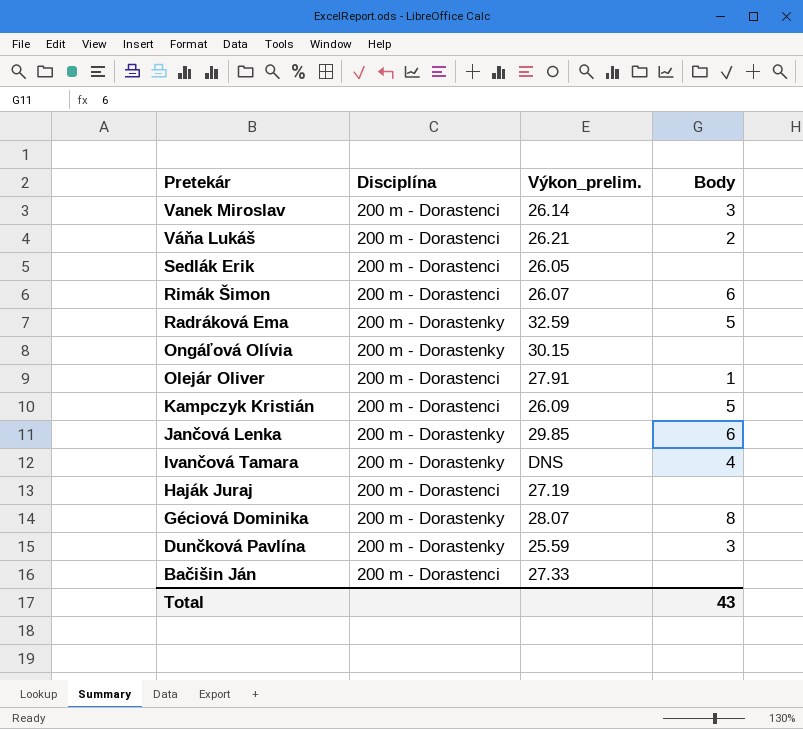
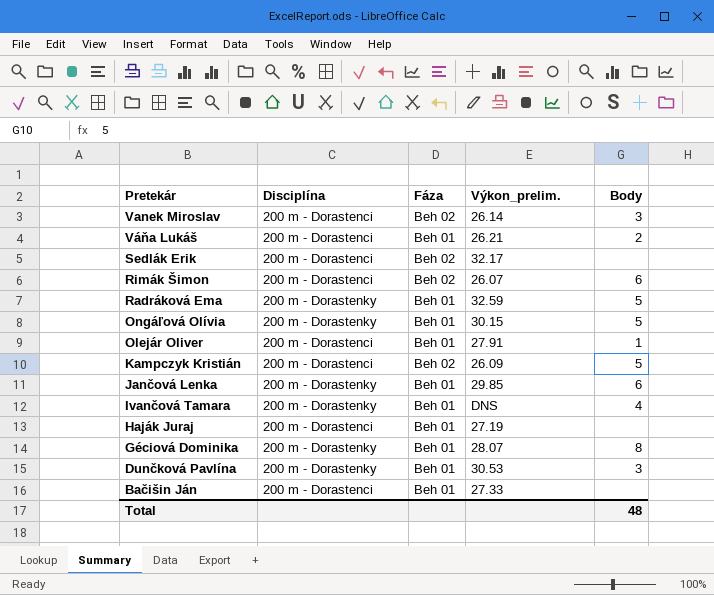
column Fáza | position: none -> 3
Sedlák Erik | Výkon_prelim.: 26.05 -> 32.17
Ongáľová Olívia | Body: none -> 5
Dunčková Pavlína | Výkon_prelim.: 25.59 -> 30.53
Total | Body: 43 -> 48

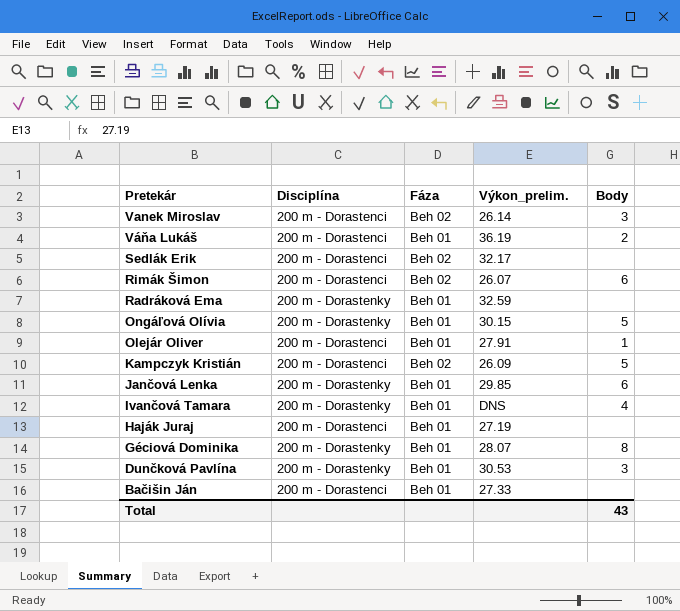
Váňa Lukáš | Výkon_prelim.: 26.21 -> 36.19
Radráková Ema | Body: 5 -> none
Total | Body: 48 -> 43

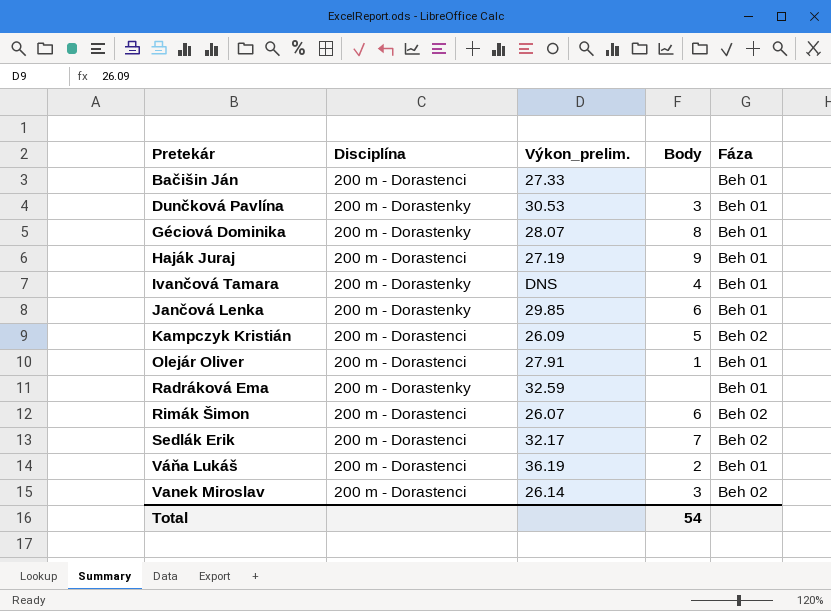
row order: Pretekár descending -> Pretekár ascending
column Fáza | position: 3 -> 5
row Ongáľová Olívia: 200 m - Dorastenky | Beh 01 | 30.15 | 5 -> none
Haják Juraj | Body: none -> 9
Sedlák Erik | Body: none -> 7
Total | Body: 43 -> 54

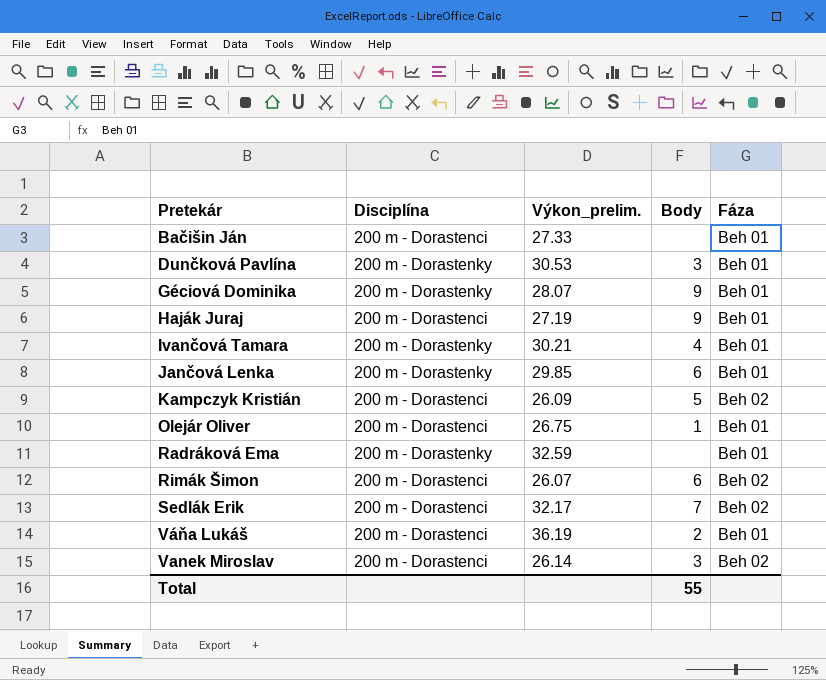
Géciová Dominika | Body: 8 -> 9
Ivančová Tamara | Výkon_prelim.: DNS -> 30.21
Olejár Oliver | Výkon_prelim.: 27.91 -> 26.75
Total | Body: 54 -> 55

